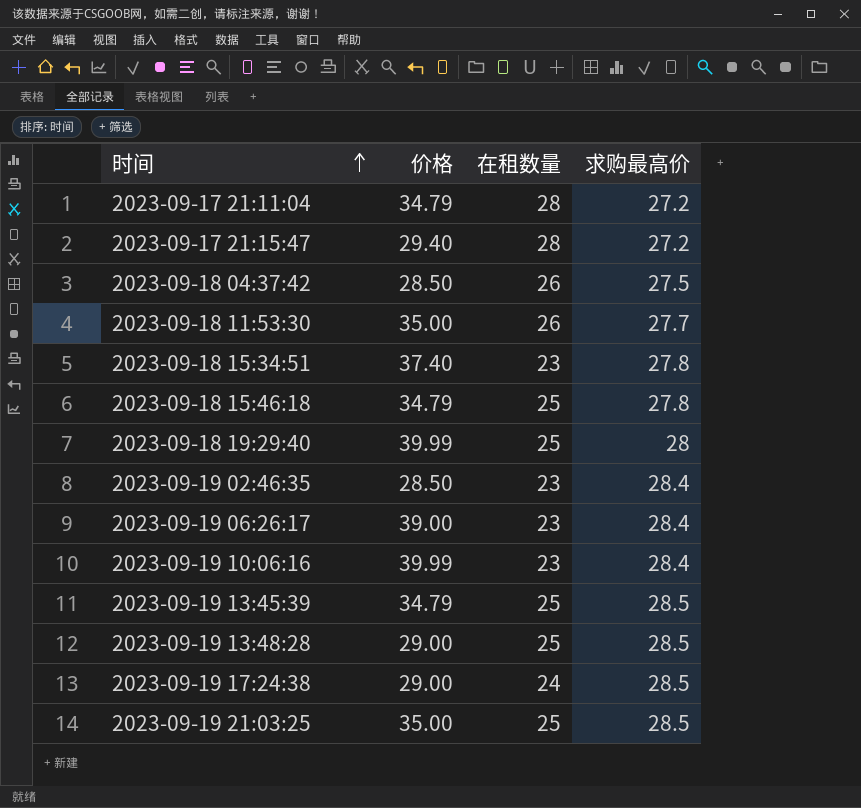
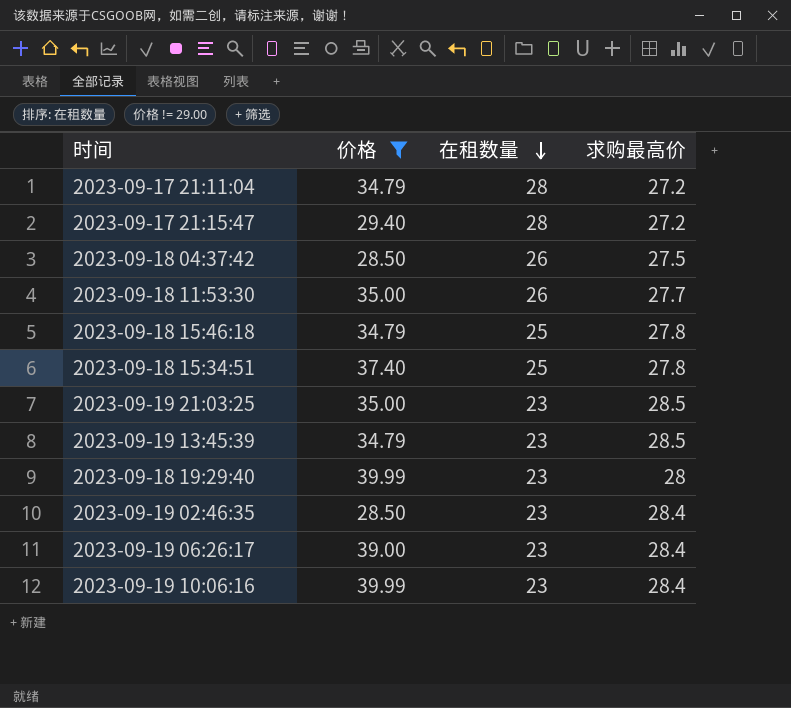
filter: none -> 价格 != 29.00
row order: 时间 ascending -> 在租数量 descending
2023-09-18 15:34:51 | 在租数量: 23 -> 25
2023-09-19 21:03:25 | 在租数量: 25 -> 23
2023-09-19 13:45:39 | 在租数量: 25 -> 23
2023-09-18 19:29:40 | 在租数量: 25 -> 23

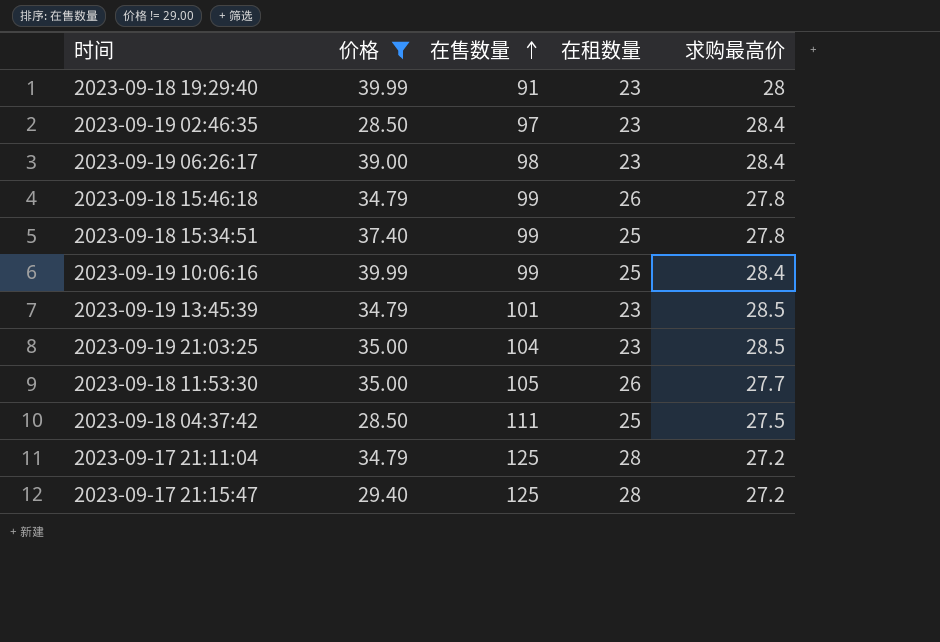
row order: 在租数量 descending -> 在售数量 ascending
column 在售数量 | position: none -> 3
2023-09-18 15:46:18 | 在租数量: 25 -> 26
2023-09-19 10:06:16 | 在租数量: 23 -> 25
2023-09-18 04:37:42 | 在租数量: 26 -> 25

